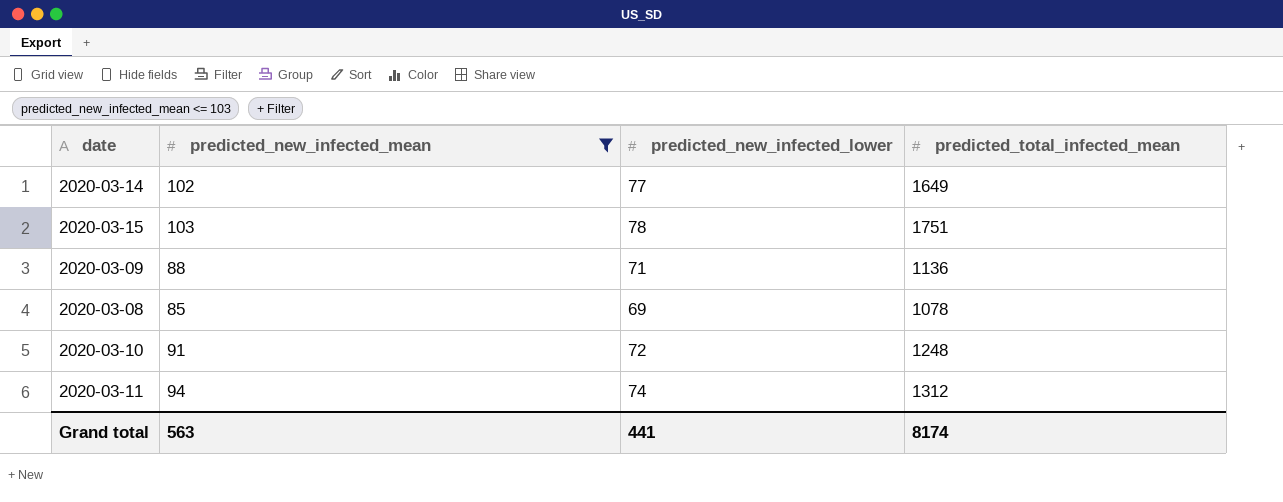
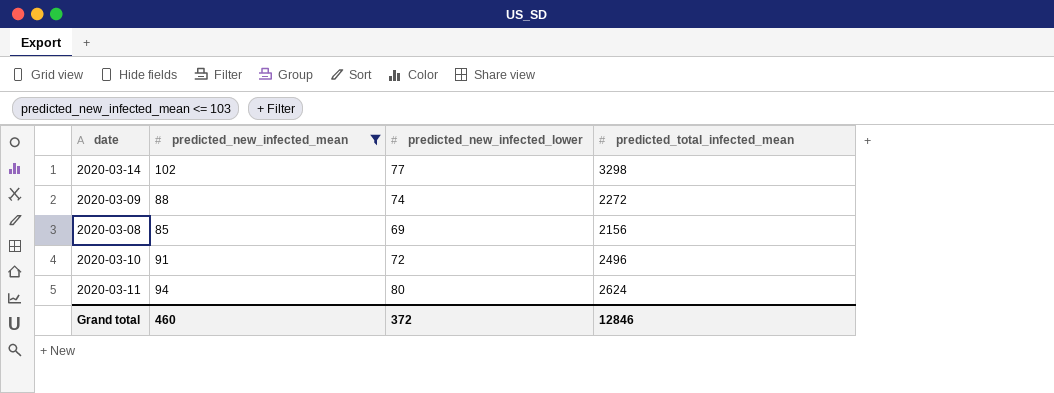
row 2020-03-15: 103 | 78 | 1751 -> none
2020-03-14 | predicted_total_infected_mean: 1649 -> 3298
2020-03-09 | predicted_new_infected_lower: 71 -> 74
2020-03-09 | predicted_total_infected_mean: 1136 -> 2272
2020-03-08 | predicted_total_infected_mean: 1078 -> 2156
2020-03-10 | predicted_total_infected_mean: 1248 -> 2496
2020-03-11 | predicted_new_infected_lower: 74 -> 80
2020-03-11 | predicted_total_infected_mean: 1312 -> 2624
Grand total | predicted_new_infected_mean: 563 -> 460
Grand total | predicted_new_infected_lower: 441 -> 372
Grand total | predicted_total_infected_mean: 8174 -> 12846

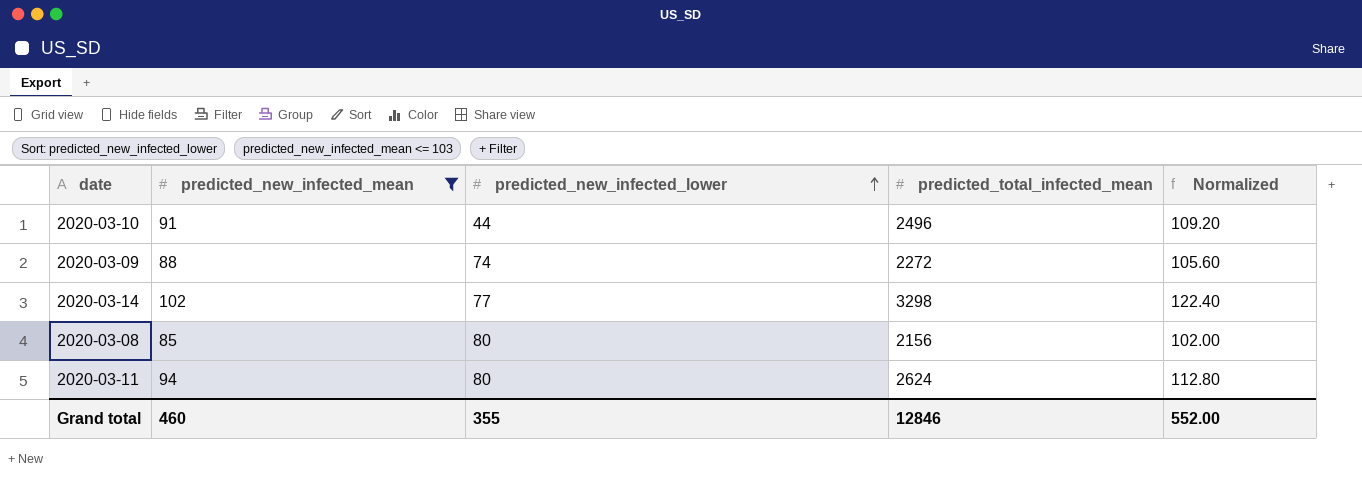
row order: none -> predicted_new_infected_lower ascending
column Normalized | formula: none -> [predicted_new_infected_mean] * 1.2
2020-03-10 | predicted_new_infected_lower: 72 -> 44
2020-03-08 | predicted_new_infected_lower: 69 -> 80
Grand total | predicted_new_infected_lower: 372 -> 355

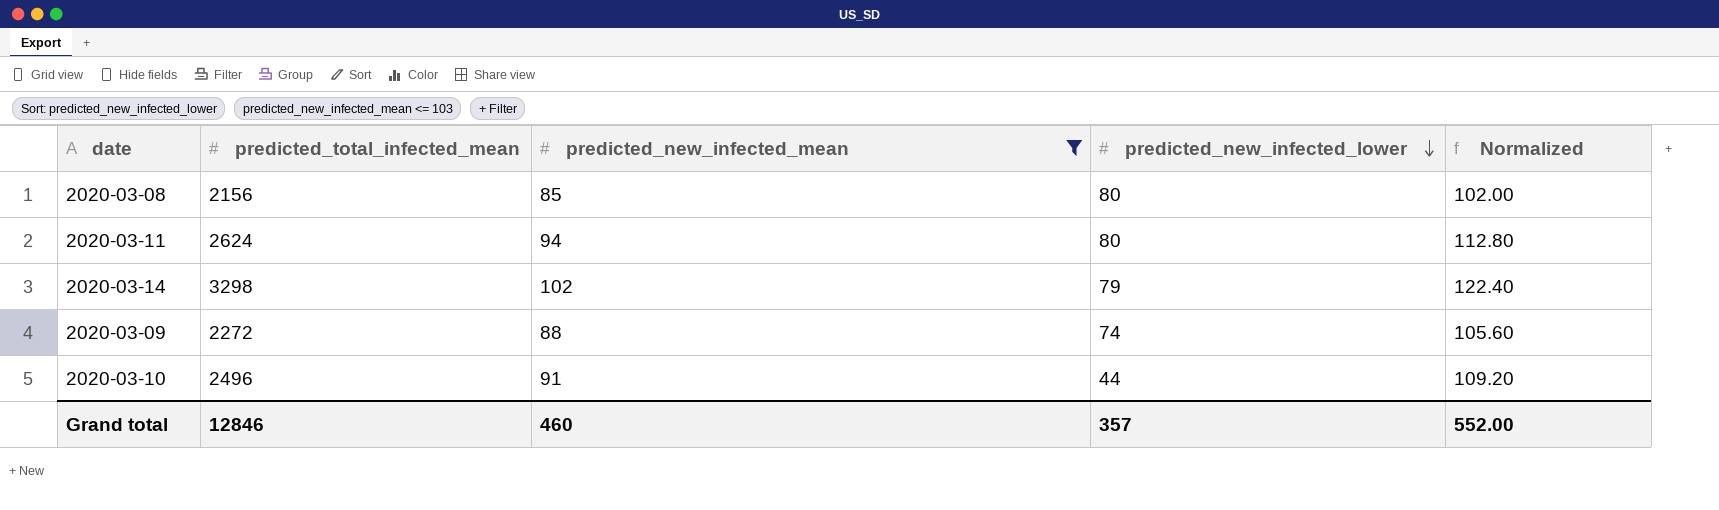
row order: predicted_new_infected_lower ascending -> predicted_new_infected_lower descending
column predicted_total_infected_mean | position: 4 -> 2
2020-03-14 | predicted_new_infected_lower: 77 -> 79
Grand total | predicted_new_infected_lower: 355 -> 357

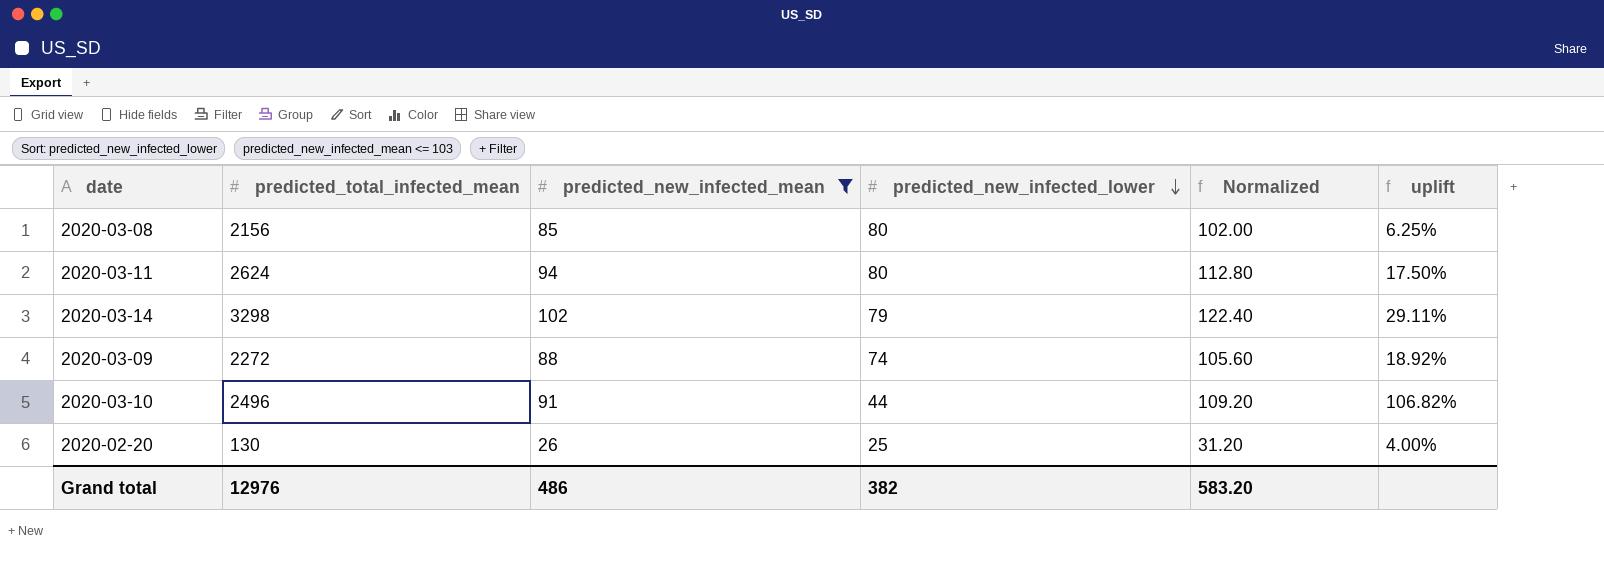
column uplift | formula: none -> ([predicted_new_infected_mean] - [predicted_new_infected_lower]) / [predicted_new_infected_lower]
row 2020-02-20: none -> 130 | 26 | 25 | 31.20 | 4.00%
Grand total | predicted_total_infected_mean: 12846 -> 12976
Grand total | predicted_new_infected_mean: 460 -> 486
Grand total | predicted_new_infected_lower: 357 -> 382
Grand total | Normalized: 552.00 -> 583.20

